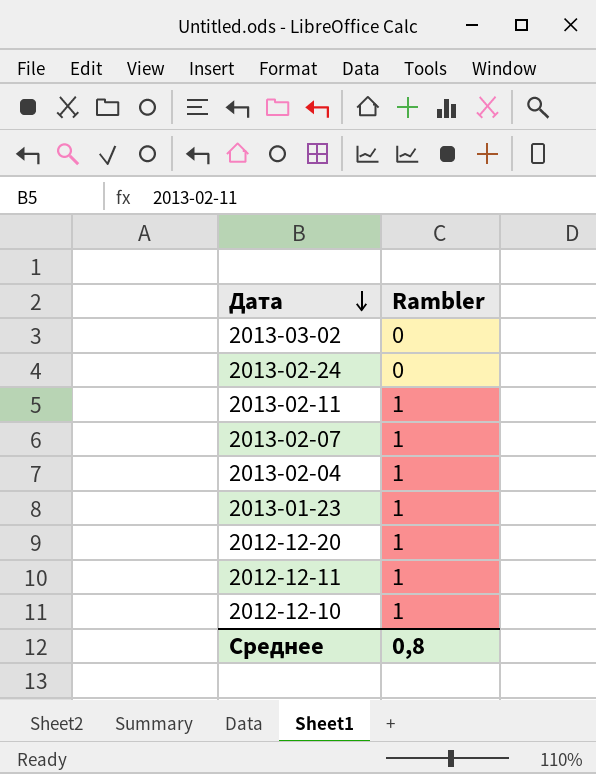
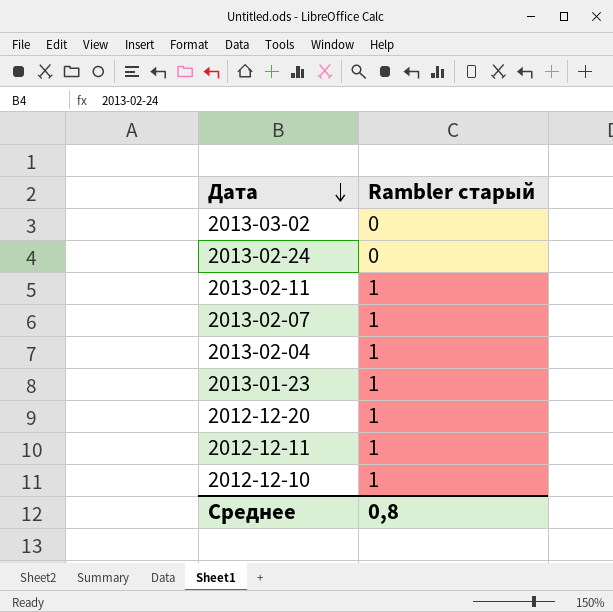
column name: Rambler -> Rambler старый

